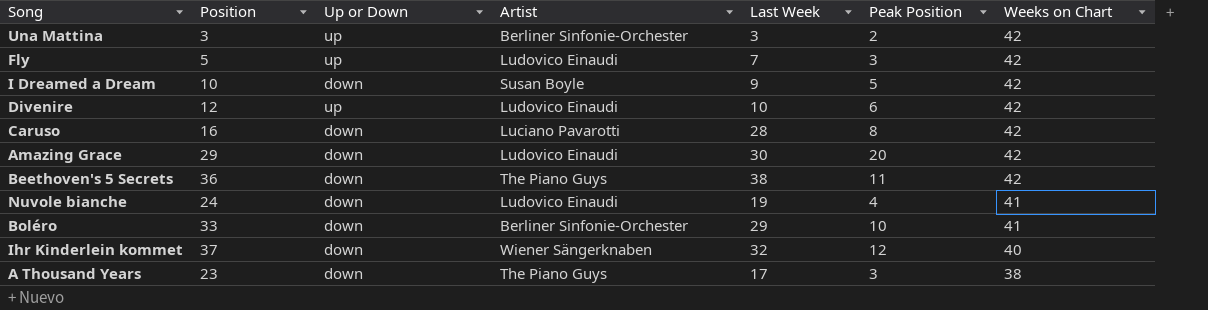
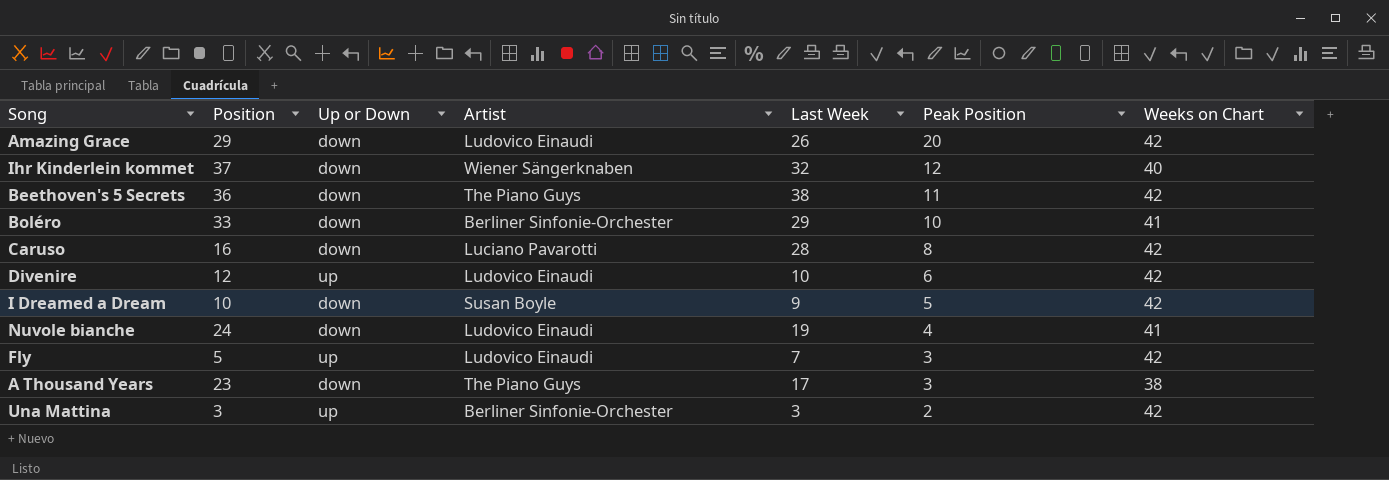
row order: Weeks on Chart descending -> Peak Position descending
Amazing Grace | Last Week: 30 -> 26

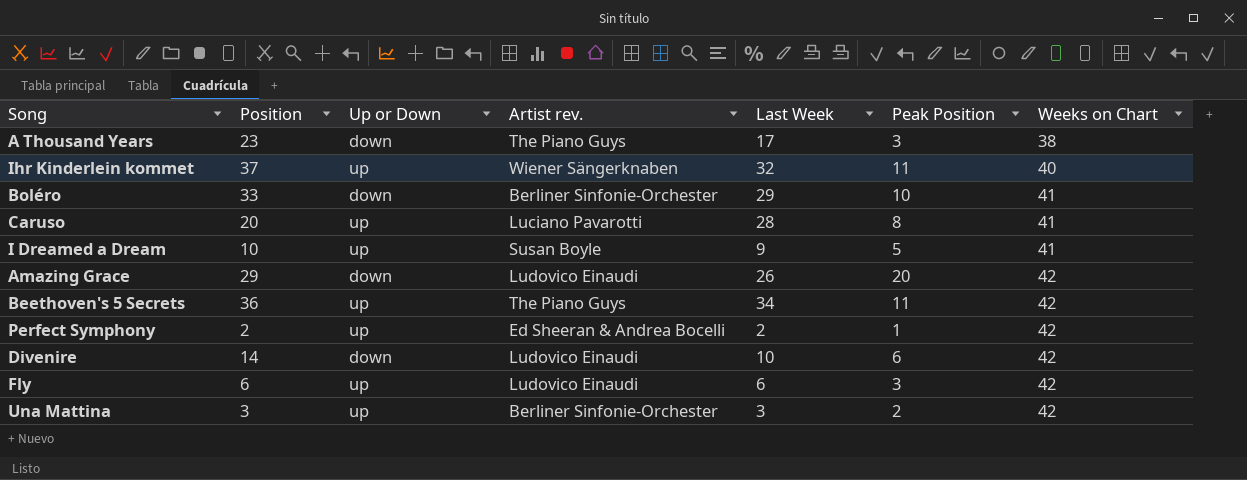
row order: Peak Position descending -> Weeks on Chart ascending
column name: Artist -> Artist rev.
row Nuvole bianche: 24 | down | Ludovico Einaudi | 19 | 4 | 41 -> none
Ihr Kinderlein kommet | Up or Down: down -> up
Ihr Kinderlein kommet | Peak Position: 12 -> 11
Caruso | Position: 16 -> 20
Caruso | Up or Down: down -> up
Caruso | Weeks on Chart: 42 -> 41
I Dreamed a Dream | Up or Down: down -> up
I Dreamed a Dream | Weeks on Chart: 42 -> 41
Beethoven's 5 Secrets | Up or Down: down -> up
Beethoven's 5 Secrets | Last Week: 38 -> 34
row Perfect Symphony: none -> 2 | up | Ed Sheeran & Andrea Bocelli | 2 | 1 | 42
Divenire | Position: 12 -> 14
Divenire | Up or Down: up -> down
Fly | Position: 5 -> 6
Fly | Last Week: 7 -> 6

